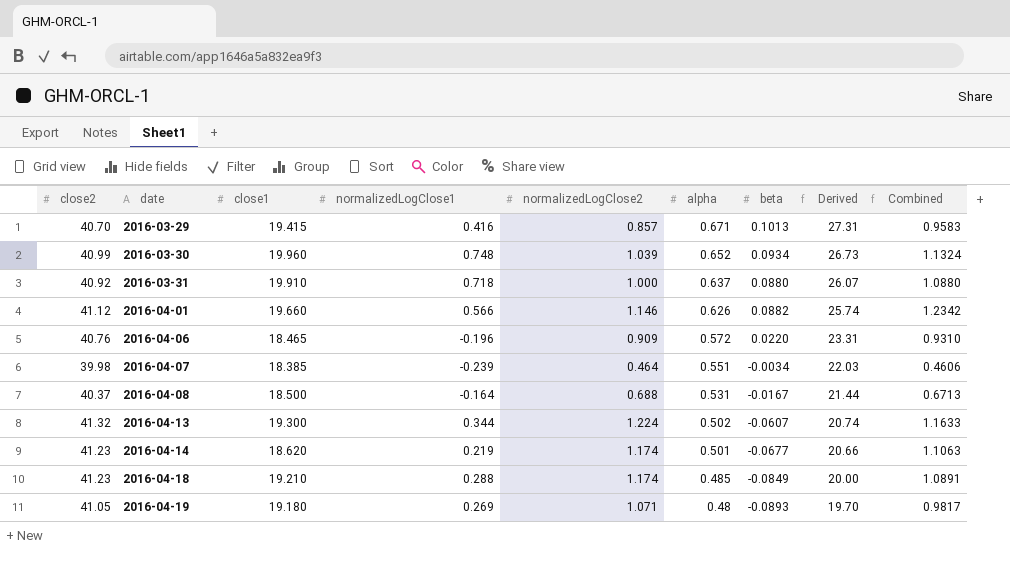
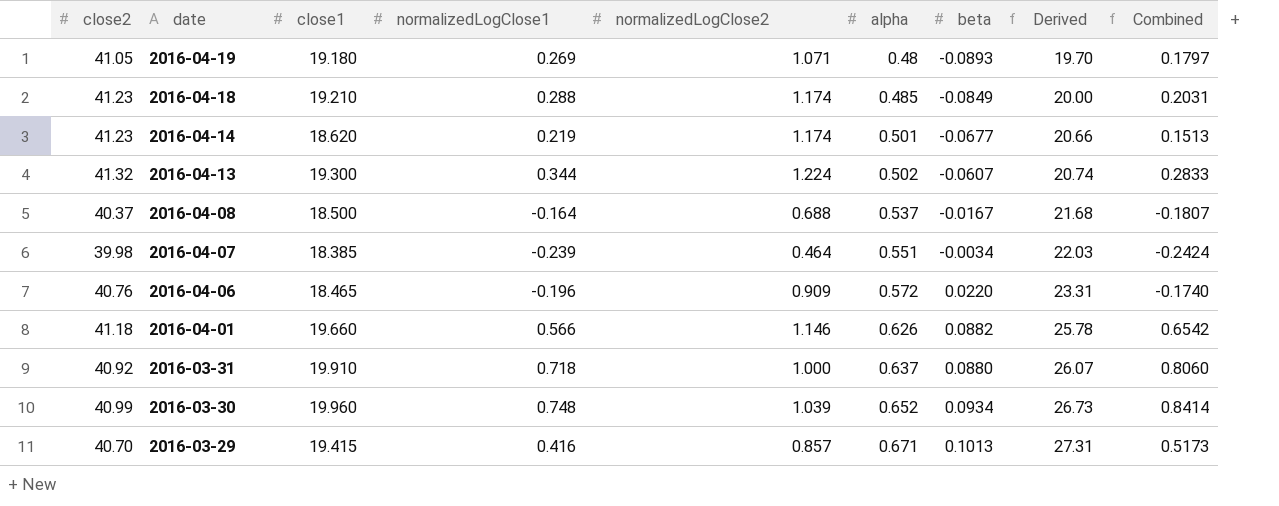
row order: date ascending -> date descending
column Combined | formula: [normalizedLogClose2] + [beta] -> [normalizedLogClose1] + [beta]
2016-04-08 | alpha: 0.531 -> 0.537
2016-04-08 | Derived: 21.44 -> 21.68
2016-04-01 | close2: 41.12 -> 41.18
2016-04-01 | Derived: 25.74 -> 25.78

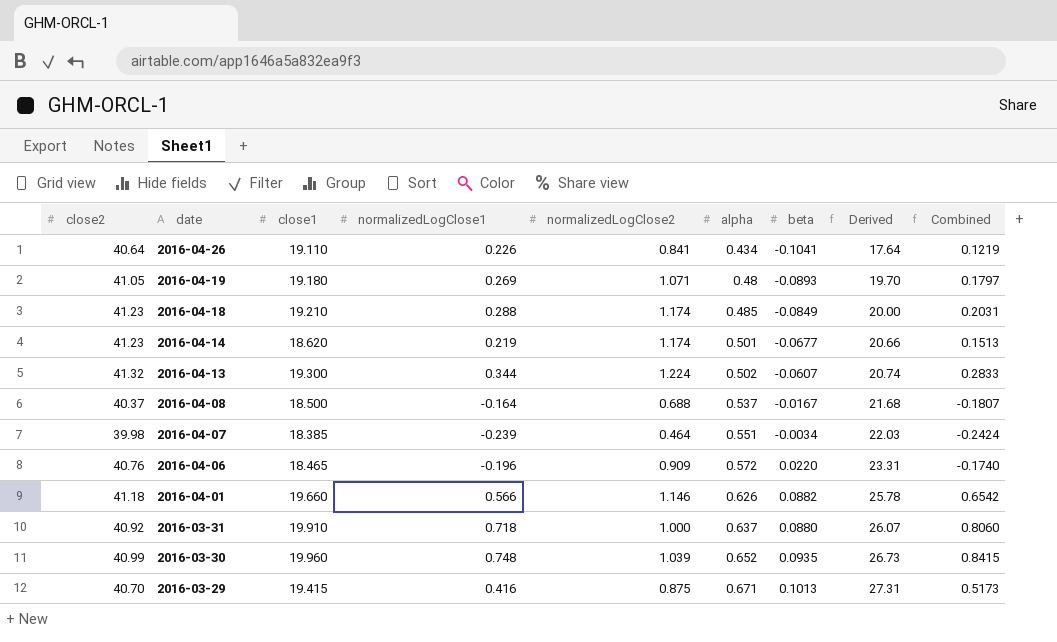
row 2016-04-26: none -> 40.64 | 19.110 | 0.226 | 0.841 | 0.434 | -0.1041 | 17.64 | 0.1219
2016-03-30 | beta: 0.0934 -> 0.0935
2016-03-30 | Combined: 0.8414 -> 0.8415
2016-03-29 | normalizedLogClose2: 0.857 -> 0.875

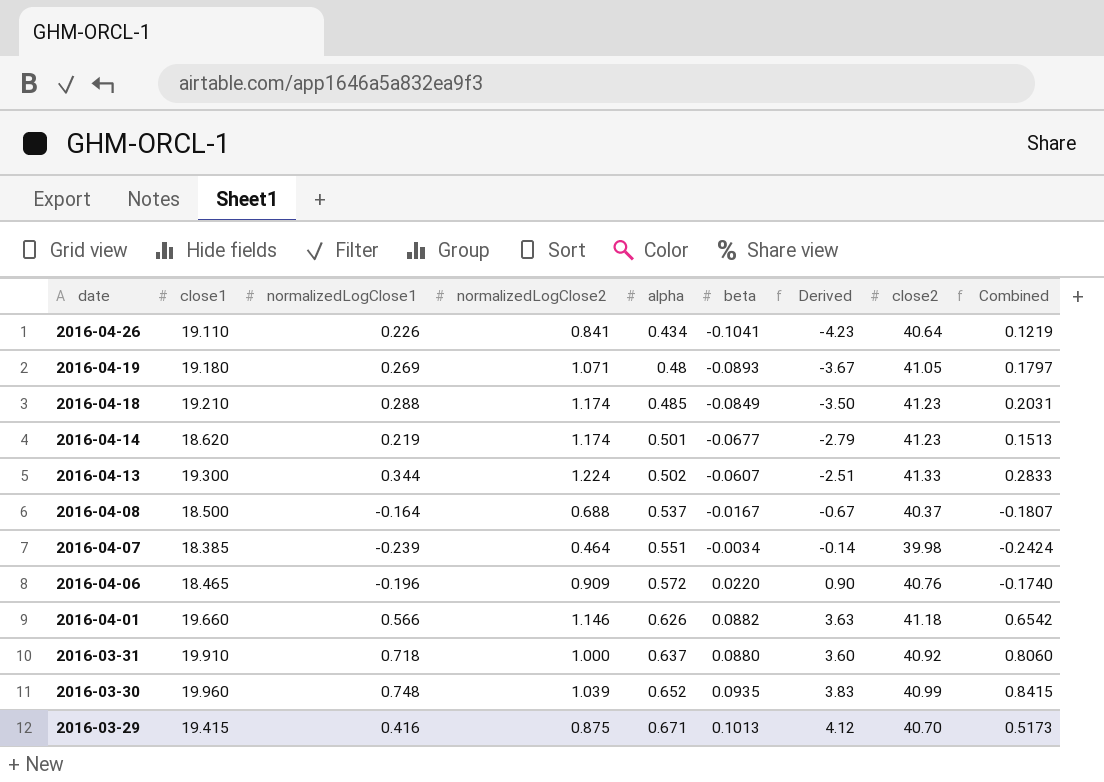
column Derived | formula: [close2] * [alpha] -> [beta] * [close2]
column close2 | position: 1 -> 8
2016-04-13 | close2: 41.32 -> 41.33

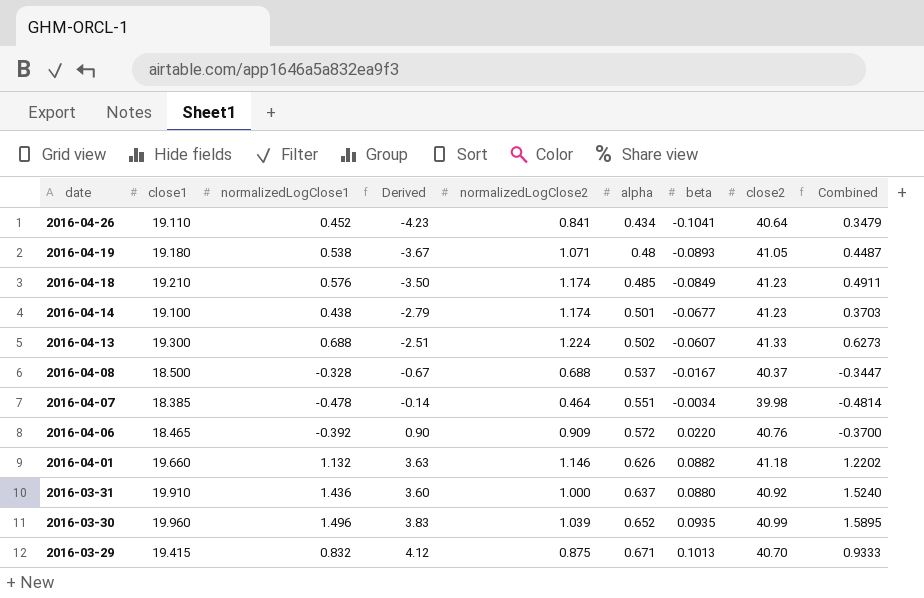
column Derived | position: 7 -> 4
2016-04-26 | normalizedLogClose1: 0.226 -> 0.452
2016-04-26 | Combined: 0.1219 -> 0.3479
2016-04-19 | normalizedLogClose1: 0.269 -> 0.538
2016-04-19 | Combined: 0.1797 -> 0.4487
2016-04-18 | normalizedLogClose1: 0.288 -> 0.576
2016-04-18 | Combined: 0.2031 -> 0.4911
2016-04-14 | close1: 18.620 -> 19.100
2016-04-14 | normalizedLogClose1: 0.219 -> 0.438
2016-04-14 | Combined: 0.1513 -> 0.3703
2016-04-13 | normalizedLogClose1: 0.344 -> 0.688
2016-04-13 | Combined: 0.2833 -> 0.6273
2016-04-08 | normalizedLogClose1: -0.164 -> -0.328
2016-04-08 | Combined: -0.1807 -> -0.3447
2016-04-07 | normalizedLogClose1: -0.239 -> -0.478
2016-04-07 | Combined: -0.2424 -> -0.4814
2016-04-06 | normalizedLogClose1: -0.196 -> -0.392
2016-04-06 | Combined: -0.1740 -> -0.3700
2016-04-01 | normalizedLogClose1: 0.566 -> 1.132
2016-04-01 | Combined: 0.6542 -> 1.2202
2016-03-31 | normalizedLogClose1: 0.718 -> 1.436
2016-03-31 | Combined: 0.8060 -> 1.5240
2016-03-30 | normalizedLogClose1: 0.748 -> 1.496
2016-03-30 | Combined: 0.8415 -> 1.5895
2016-03-29 | normalizedLogClose1: 0.416 -> 0.832
2016-03-29 | Combined: 0.5173 -> 0.9333

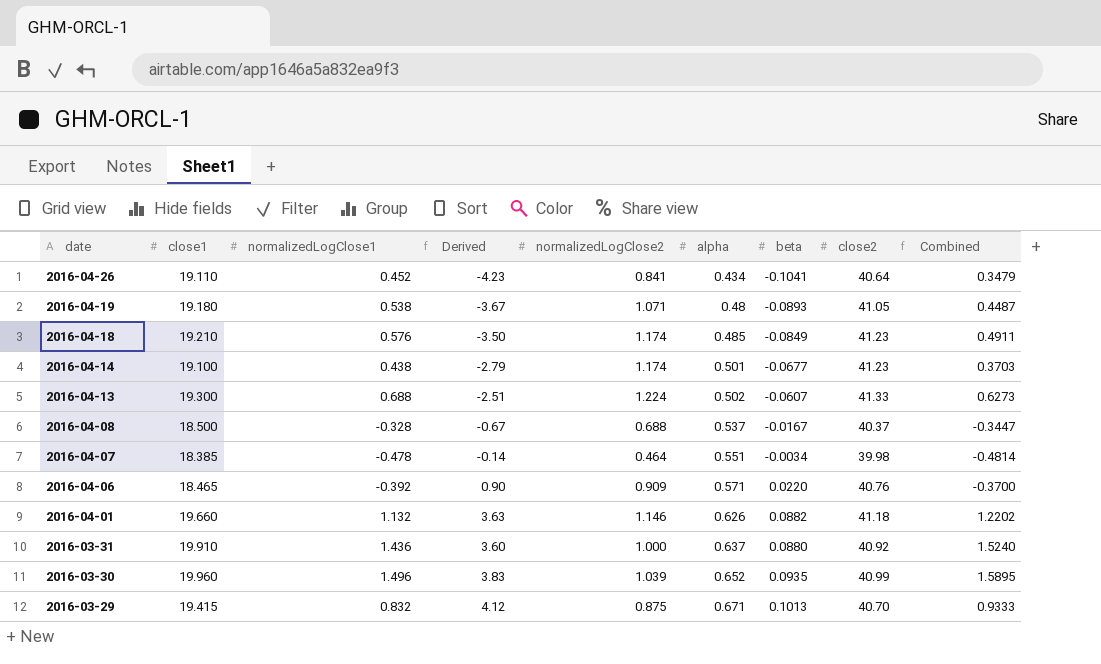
2016-04-06 | alpha: 0.572 -> 0.571

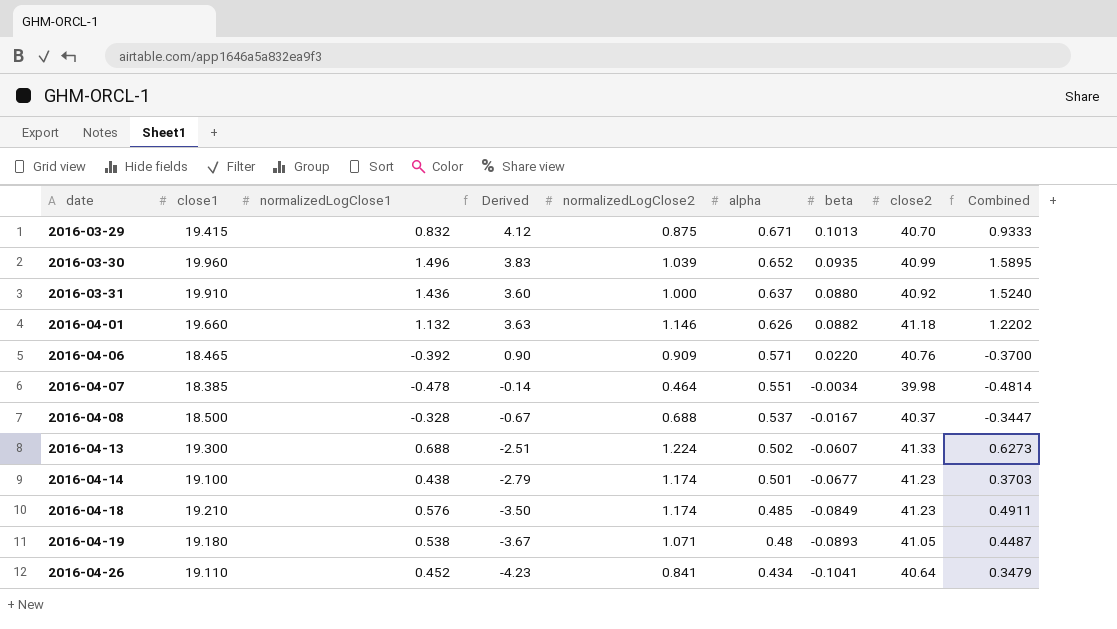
row order: date descending -> date ascending

